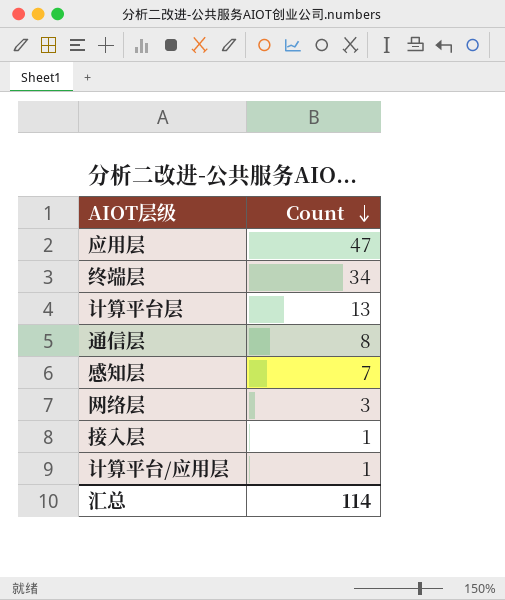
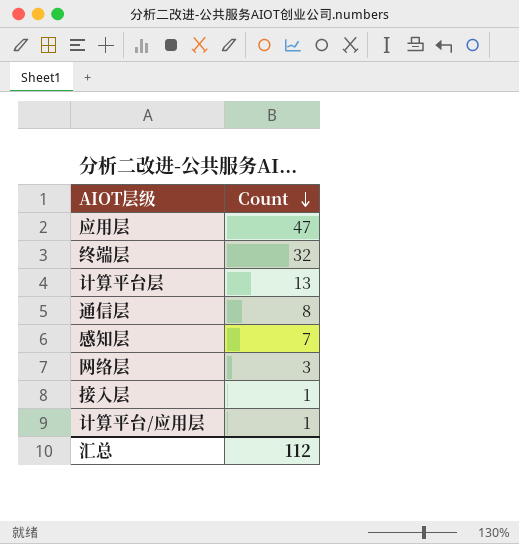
终端层 | Count: 34 -> 32
汇总 | Count: 114 -> 112

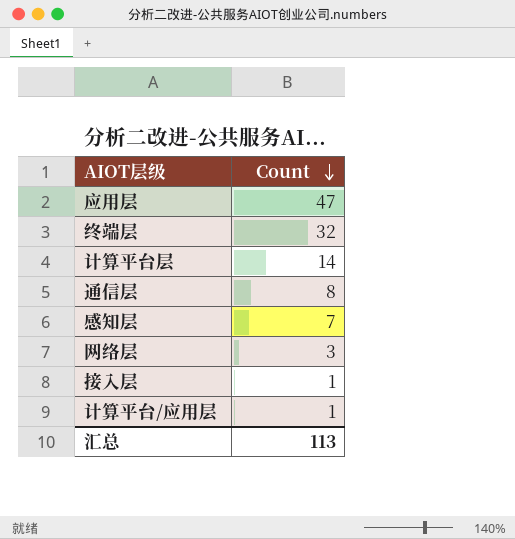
计算平台层 | Count: 13 -> 14
汇总 | Count: 112 -> 113

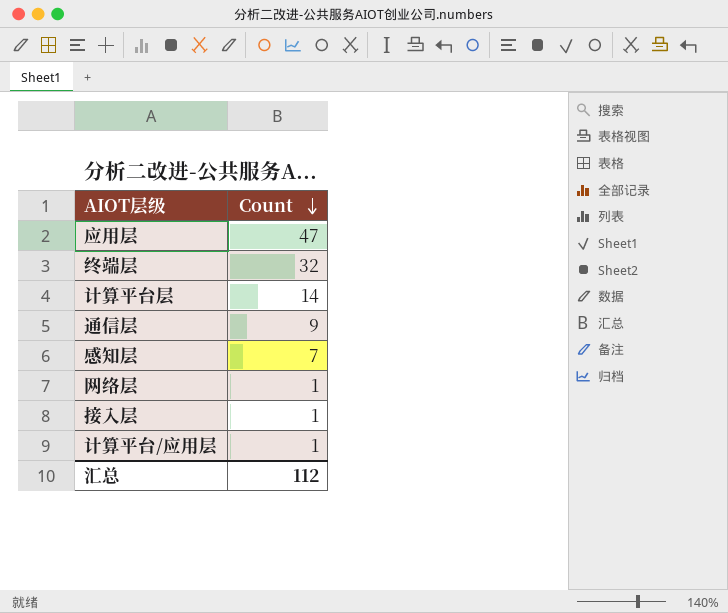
通信层 | Count: 8 -> 9
网络层 | Count: 3 -> 1
汇总 | Count: 113 -> 112

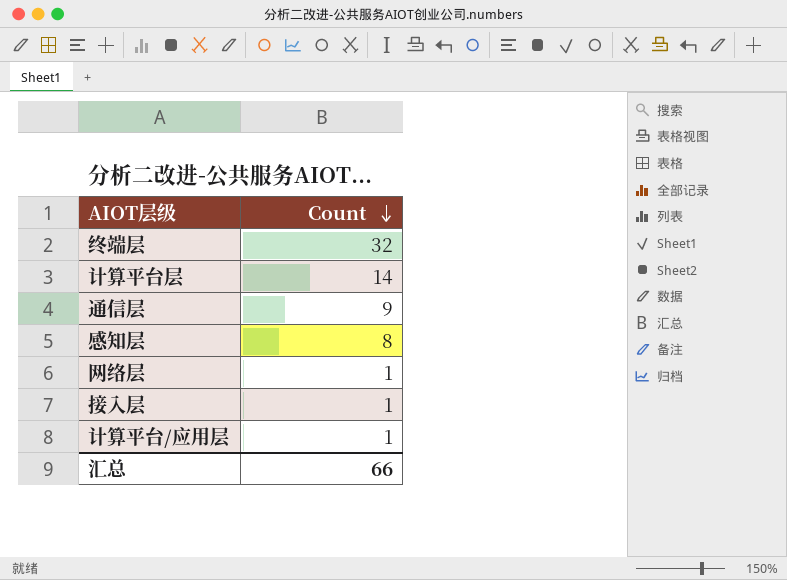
row 应用层: 47 -> none
感知层 | Count: 7 -> 8
汇总 | Count: 112 -> 66

